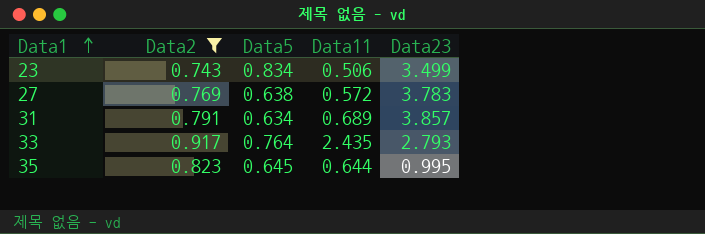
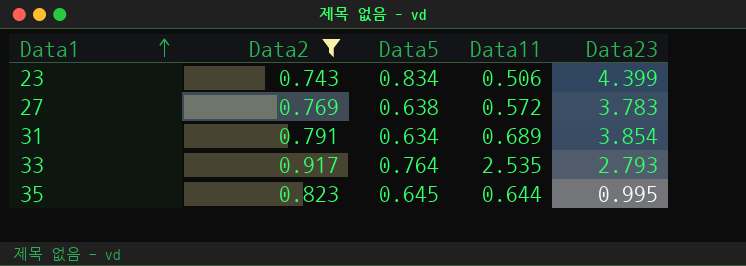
23 | Data23: 3.499 -> 4.399
31 | Data23: 3.857 -> 3.854
33 | Data11: 2.435 -> 2.535

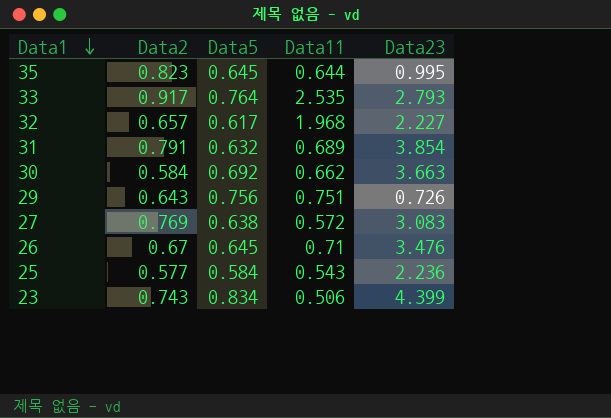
filter: Data2 >= 0.743 -> none
row order: Data1 ascending -> Data1 descending
31 | Data5: 0.634 -> 0.632
27 | Data23: 3.783 -> 3.083

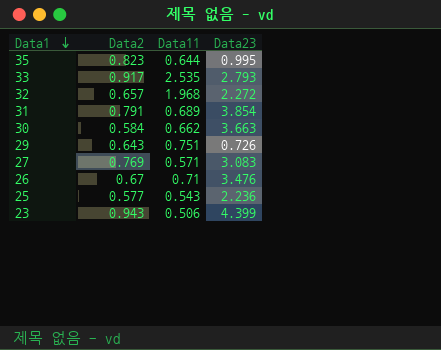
column Data5 | position: 3 -> none
32 | Data23: 2.227 -> 2.272
27 | Data11: 0.572 -> 0.571
23 | Data2: 0.743 -> 0.943

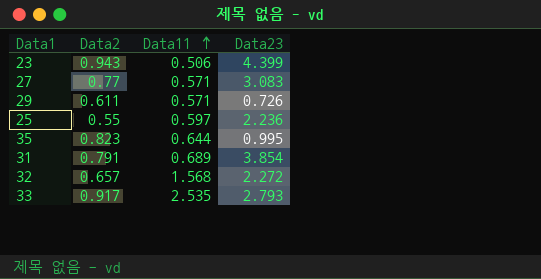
row order: Data1 descending -> Data11 ascending
row 30: 0.584 | 0.662 | 3.663 -> none
row 26: 0.67 | 0.71 | 3.476 -> none
27 | Data2: 0.769 -> 0.77
29 | Data2: 0.643 -> 0.611
29 | Data11: 0.751 -> 0.571
25 | Data2: 0.577 -> 0.55
25 | Data11: 0.543 -> 0.597
32 | Data11: 1.968 -> 1.568

